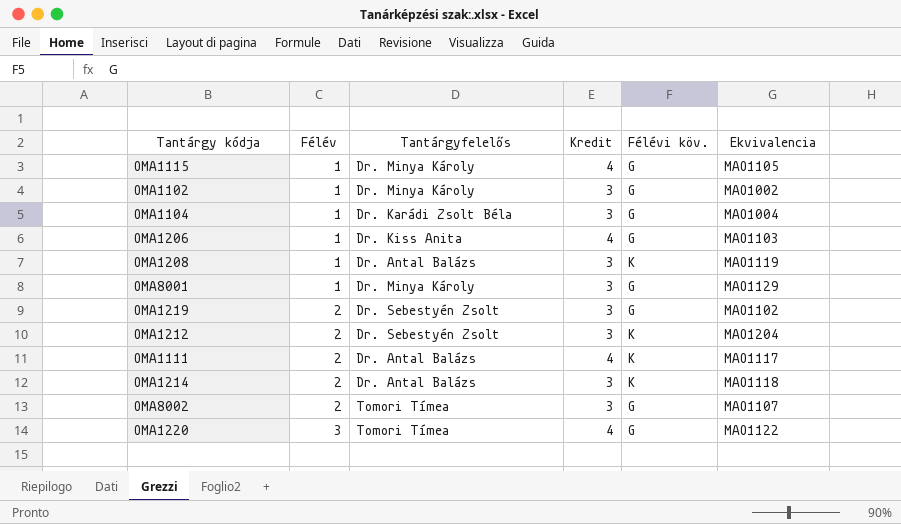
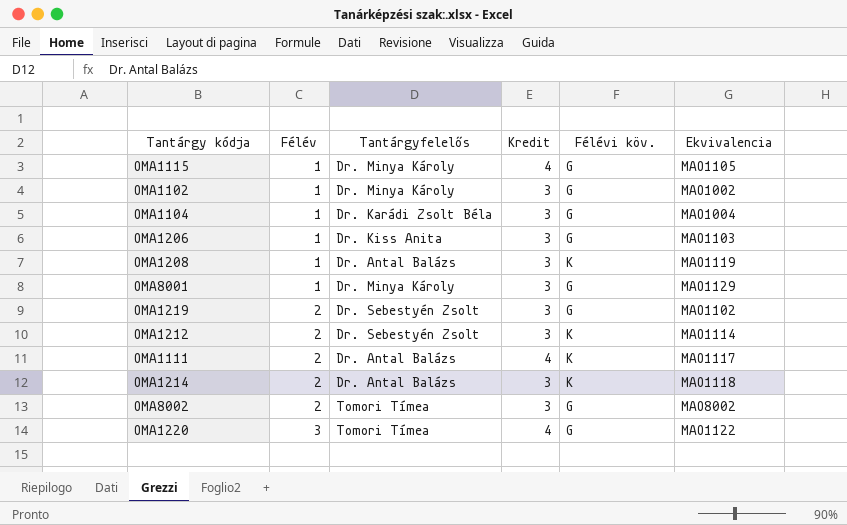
OMA1206 | Kredit: 4 -> 3
OMA1212 | Ekvivalencia: MAO1204 -> MAO1114
OMA8002 | Ekvivalencia: MAO1107 -> MAO8002

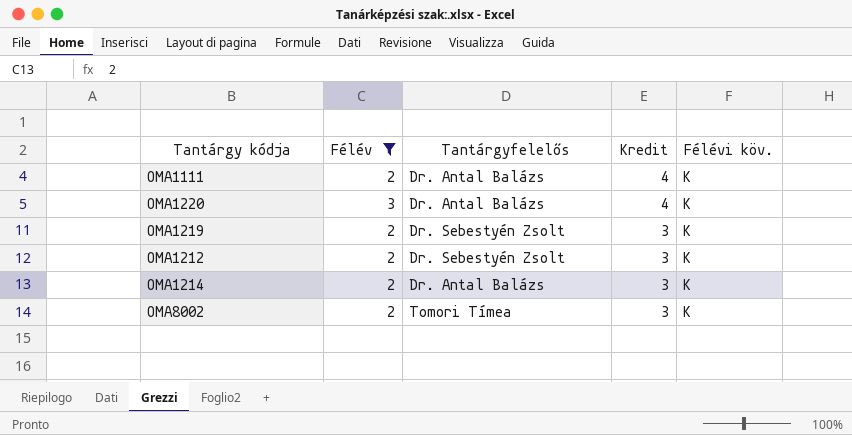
filter: none -> Félév != 1
row order: Félév ascending -> Kredit descending
column Ekvivalencia | position: 6 -> none
OMA1220 | Tantárgyfelelős: Tomori Tímea -> Dr. Antal Balázs
OMA1220 | Félévi köv.: G -> K
OMA1219 | Félévi köv.: G -> K
OMA8002 | Félévi köv.: G -> K

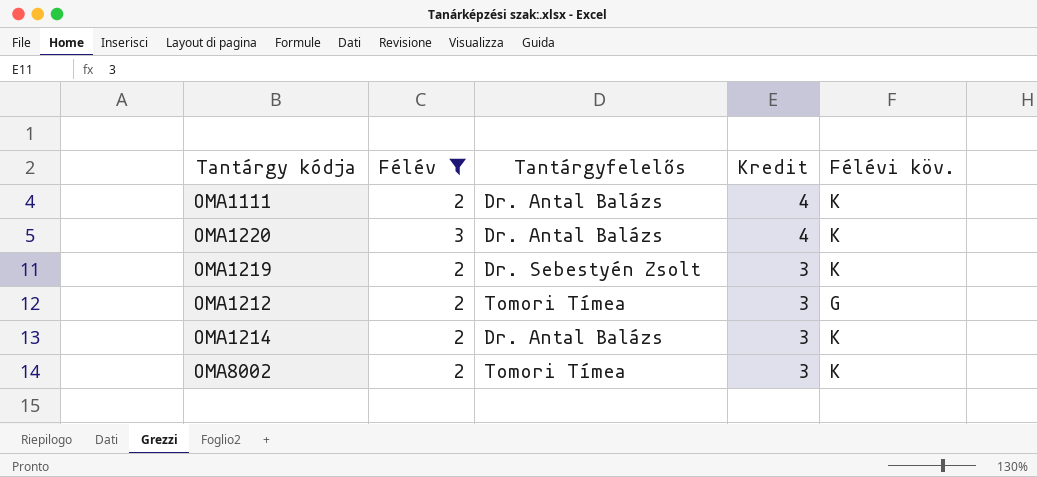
OMA1212 | Tantárgyfelelős: Dr. Sebestyén Zsolt -> Tomori Tímea
OMA1212 | Félévi köv.: K -> G

